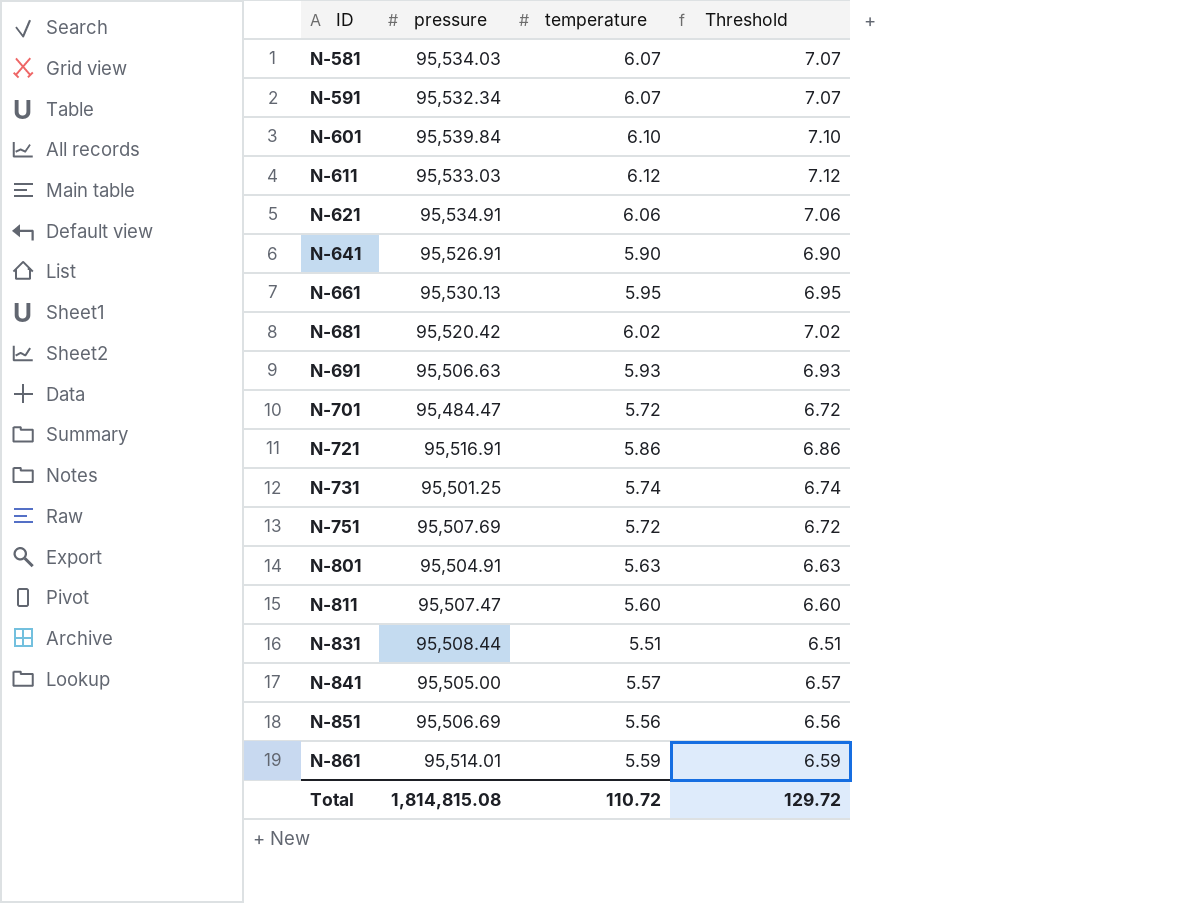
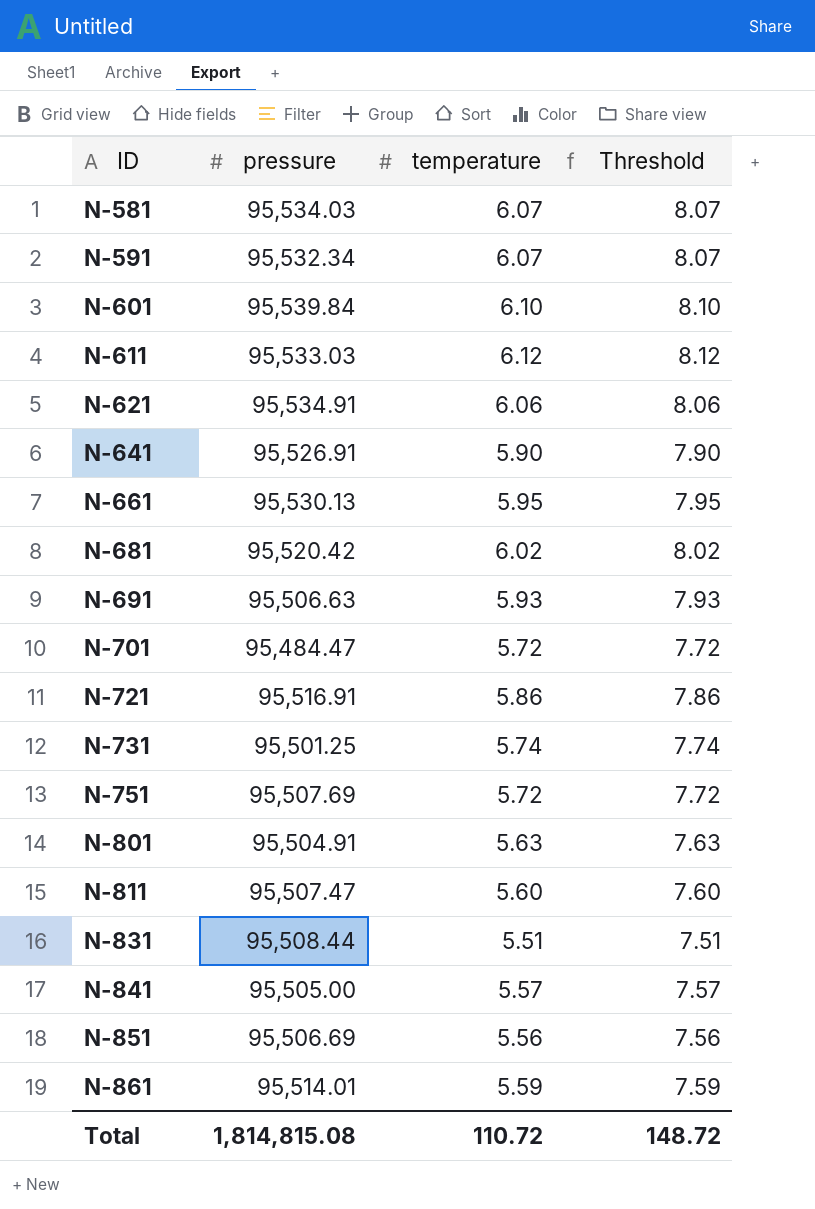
column Threshold | formula: [temperature] + 1 -> [temperature] + 2
Total | Threshold: 129.72 -> 148.72

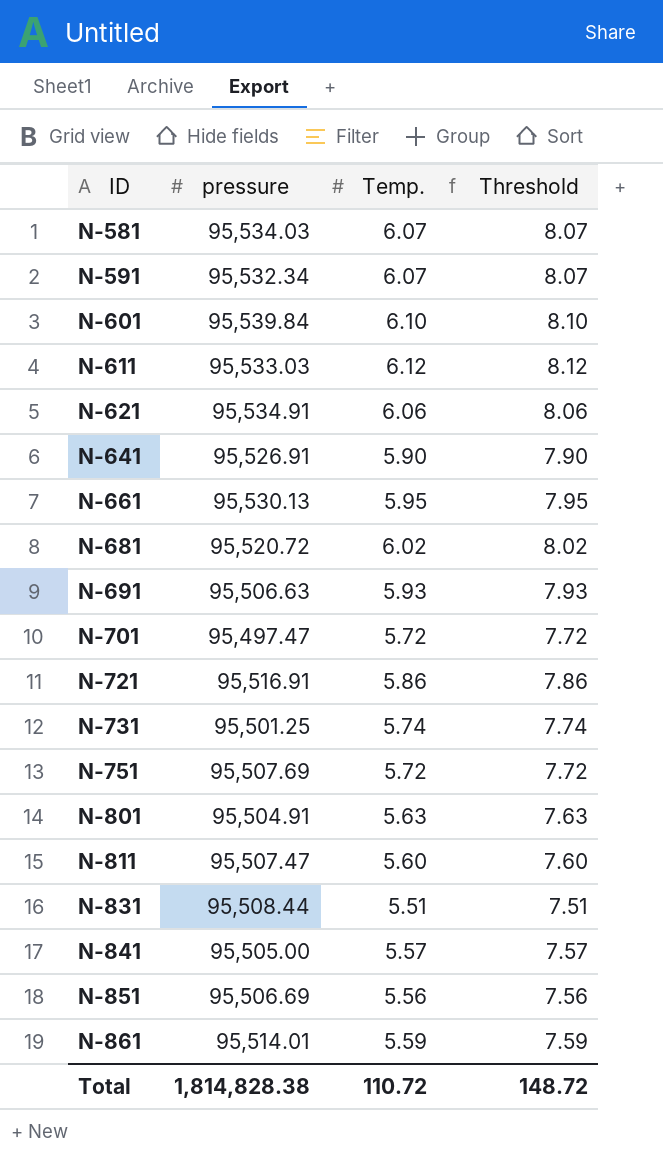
column name: temperature -> Temp.
N-681 | pressure: 95,520.42 -> 95,520.72
N-701 | pressure: 95,484.47 -> 95,497.47
Total | pressure: 1,814,815.08 -> 1,814,828.38

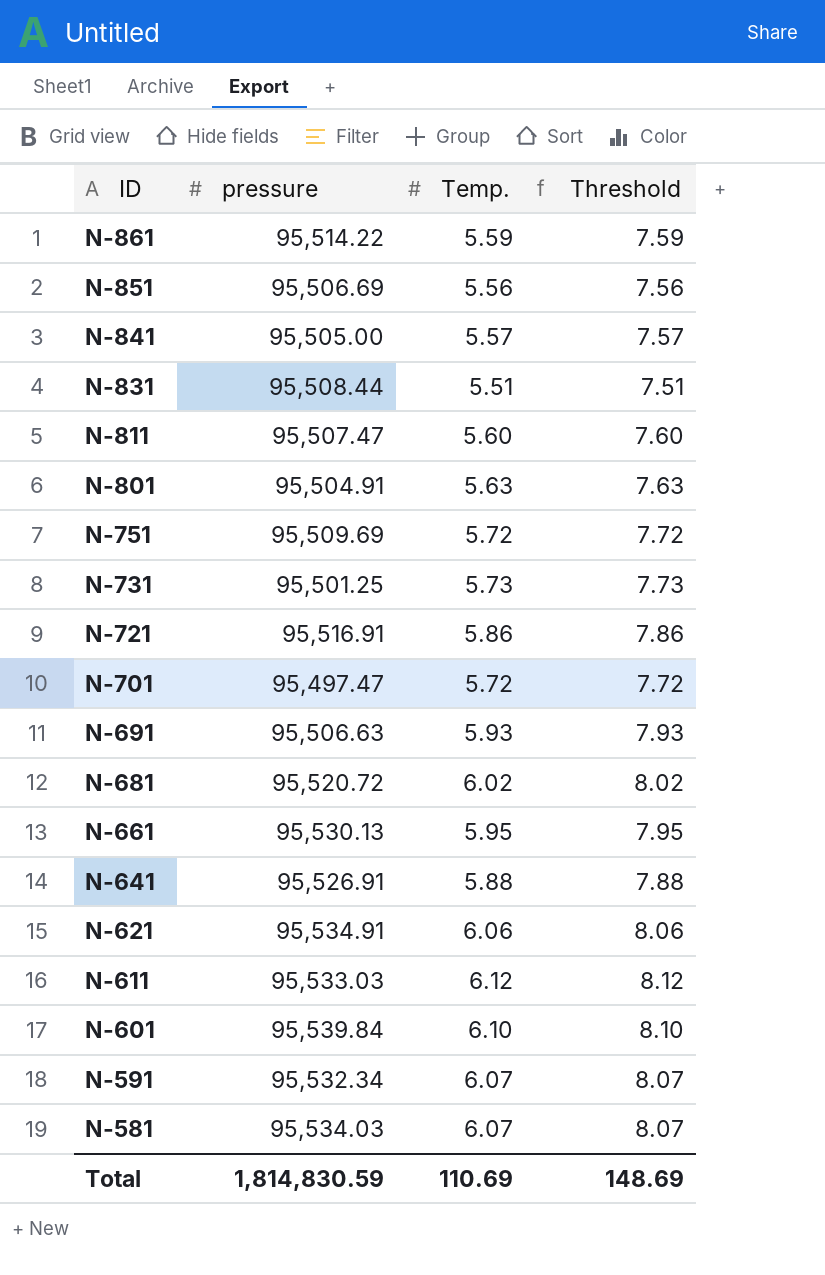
row order: ID ascending -> ID descending
N-861 | pressure: 95,514.01 -> 95,514.22
N-751 | pressure: 95,507.69 -> 95,509.69
N-731 | Temp.: 5.74 -> 5.73
N-731 | Threshold: 7.74 -> 7.73
N-641 | Temp.: 5.90 -> 5.88
N-641 | Threshold: 7.90 -> 7.88
Total | pressure: 1,814,828.38 -> 1,814,830.59
Total | Temp.: 110.72 -> 110.69
Total | Threshold: 148.72 -> 148.69

